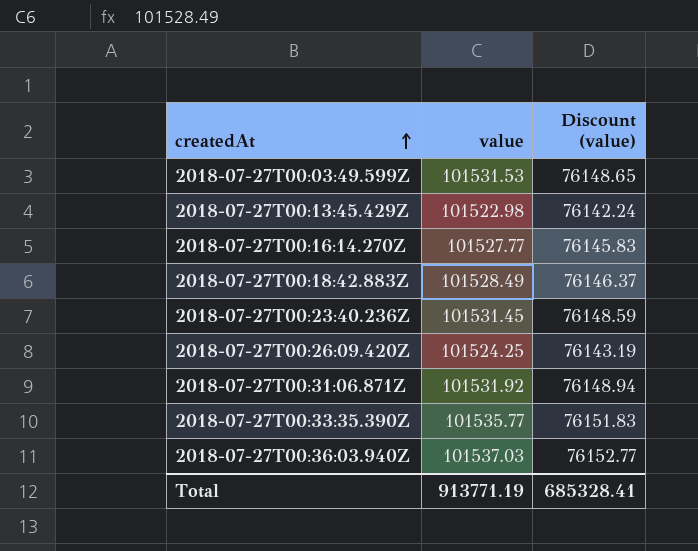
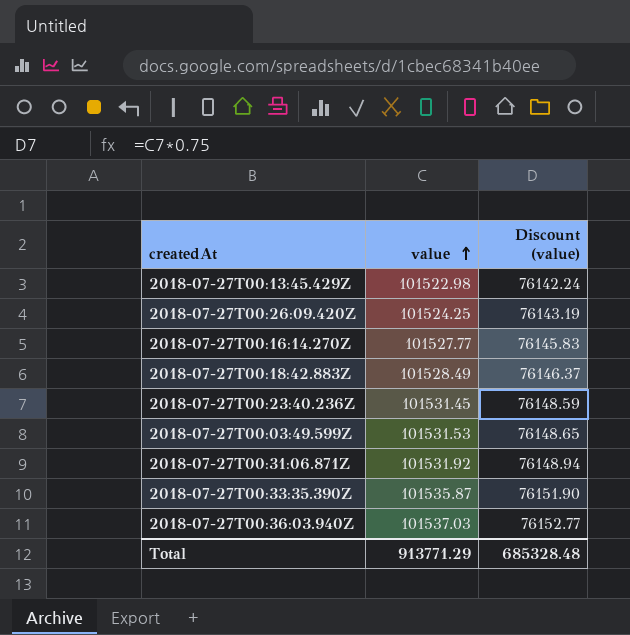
row order: createdAt ascending -> value ascending
2018-07-27T00:33:35.390Z | value: 101535.77 -> 101535.87
2018-07-27T00:33:35.390Z | Discount (value): 76151.83 -> 76151.90
Total | value: 913771.19 -> 913771.29
Total | Discount (value): 685328.41 -> 685328.48

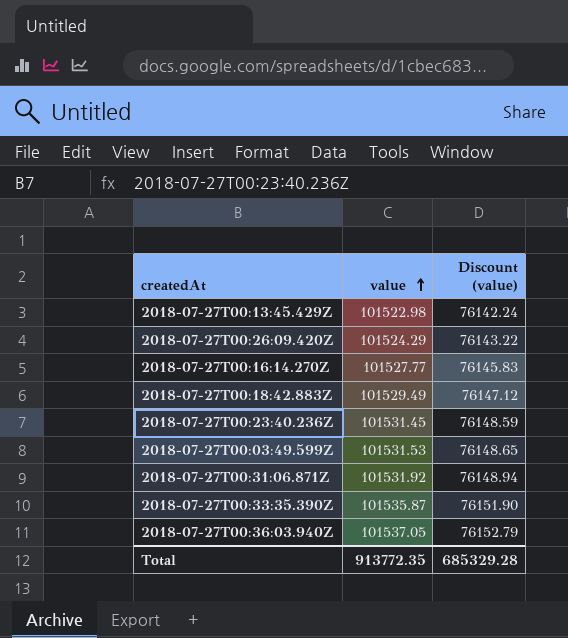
2018-07-27T00:26:09.420Z | value: 101524.25 -> 101524.29
2018-07-27T00:26:09.420Z | Discount (value): 76143.19 -> 76143.22
2018-07-27T00:18:42.883Z | value: 101528.49 -> 101529.49
2018-07-27T00:18:42.883Z | Discount (value): 76146.37 -> 76147.12
2018-07-27T00:36:03.940Z | value: 101537.03 -> 101537.05
2018-07-27T00:36:03.940Z | Discount (value): 76152.77 -> 76152.79
Total | value: 913771.29 -> 913772.35
Total | Discount (value): 685328.48 -> 685329.28

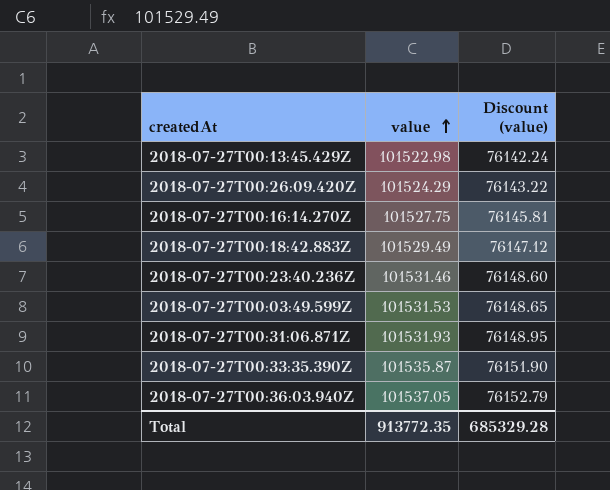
2018-07-27T00:16:14.270Z | value: 101527.77 -> 101527.75
2018-07-27T00:16:14.270Z | Discount (value): 76145.83 -> 76145.81
2018-07-27T00:23:40.236Z | value: 101531.45 -> 101531.46
2018-07-27T00:23:40.236Z | Discount (value): 76148.59 -> 76148.60
2018-07-27T00:31:06.871Z | value: 101531.92 -> 101531.93
2018-07-27T00:31:06.871Z | Discount (value): 76148.94 -> 76148.95

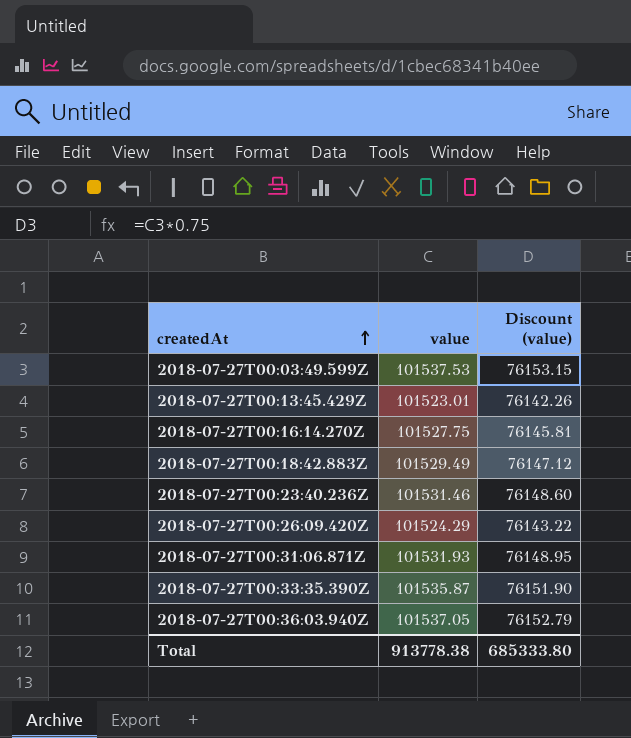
row order: value ascending -> createdAt ascending
2018-07-27T00:03:49.599Z | value: 101531.53 -> 101537.53
2018-07-27T00:03:49.599Z | Discount (value): 76148.65 -> 76153.15
2018-07-27T00:13:45.429Z | value: 101522.98 -> 101523.01
2018-07-27T00:13:45.429Z | Discount (value): 76142.24 -> 76142.26
Total | value: 913772.35 -> 913778.38
Total | Discount (value): 685329.28 -> 685333.80

